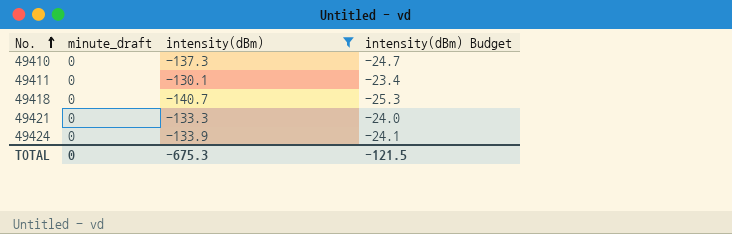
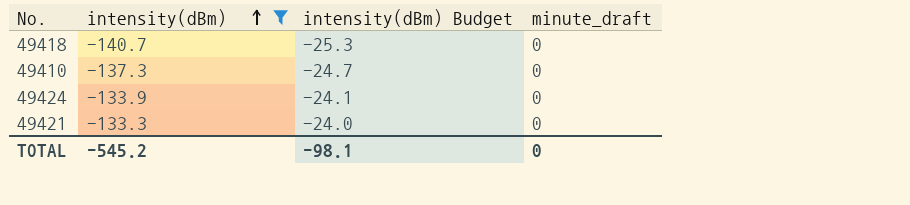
row order: No. ascending -> intensity(dBm) ascending
column minute_draft | position: 2 -> 4
row 49411: 0 | -130.1 | -23.4 -> none
TOTAL | intensity(dBm): -675.3 -> -545.2
TOTAL | intensity(dBm) Budget: -121.5 -> -98.1

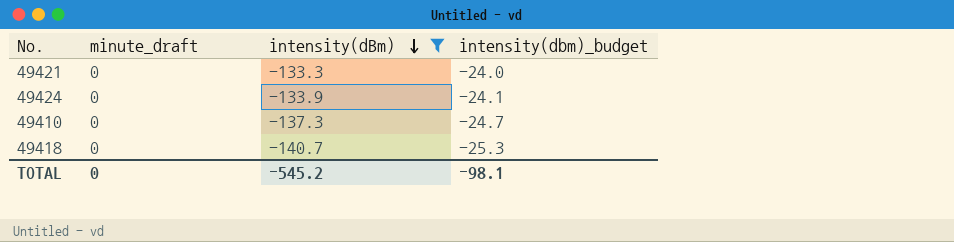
row order: intensity(dBm) ascending -> intensity(dBm) descending
column minute_draft | position: 4 -> 2
column name: intensity(dBm) Budget -> intensity(dbm)_budget

